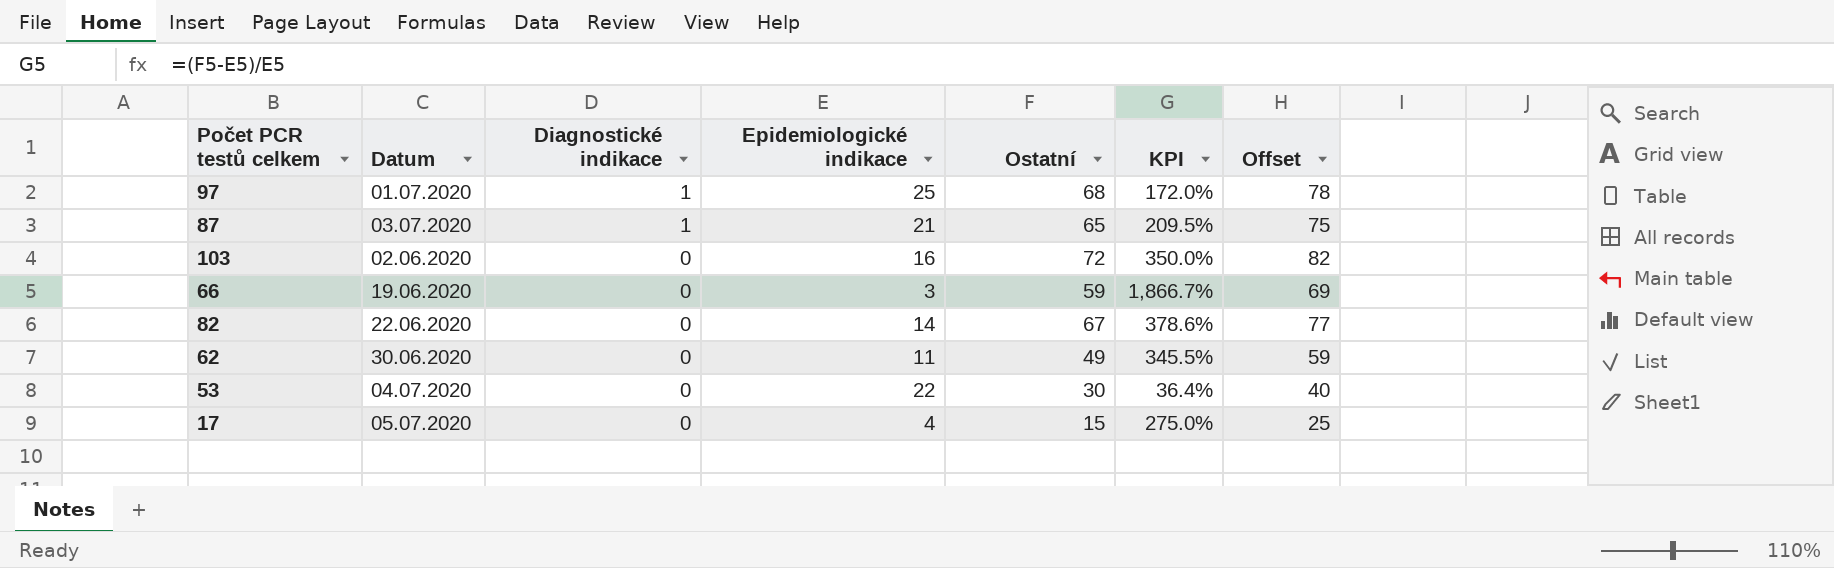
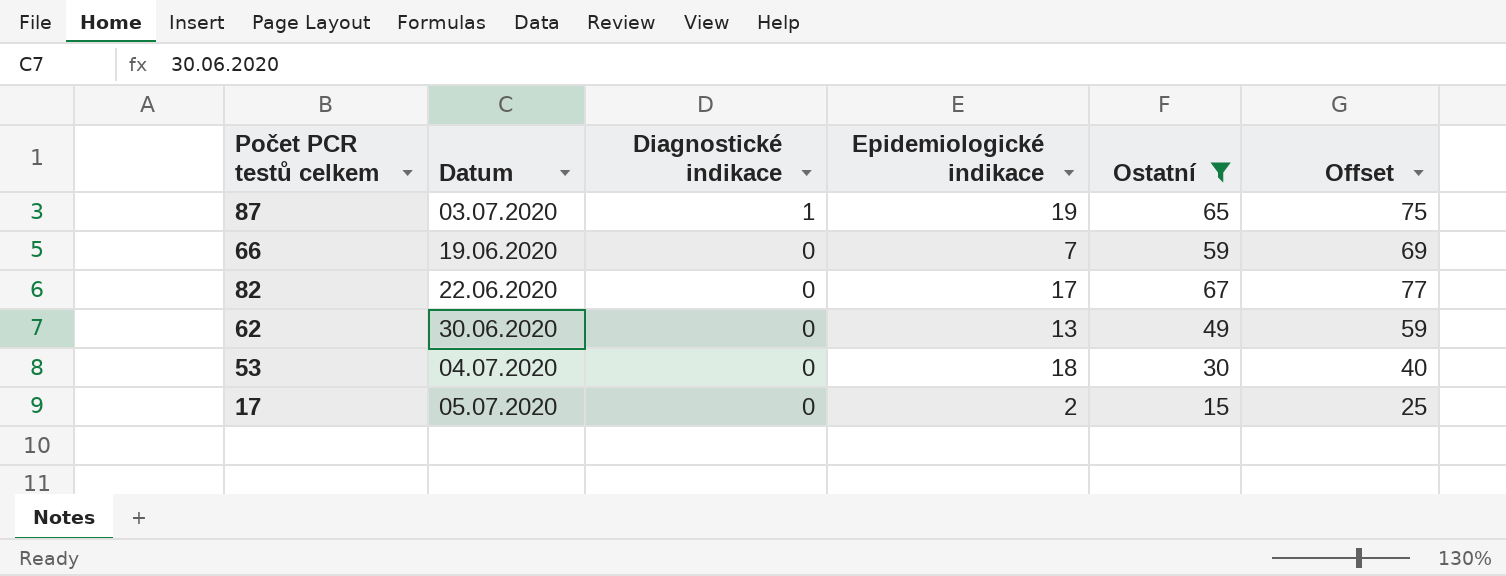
filter: none -> Ostatní <= 67
column KPI | formula: ([Ostatní] - [Epidemiologické indikace]) / [Epidemiologické indikace] -> none
87 | Epidemiologické indikace: 21 -> 19
66 | Epidemiologické indikace: 3 -> 7
82 | Epidemiologické indikace: 14 -> 17
62 | Epidemiologické indikace: 11 -> 13
53 | Epidemiologické indikace: 22 -> 18
17 | Epidemiologické indikace: 4 -> 2

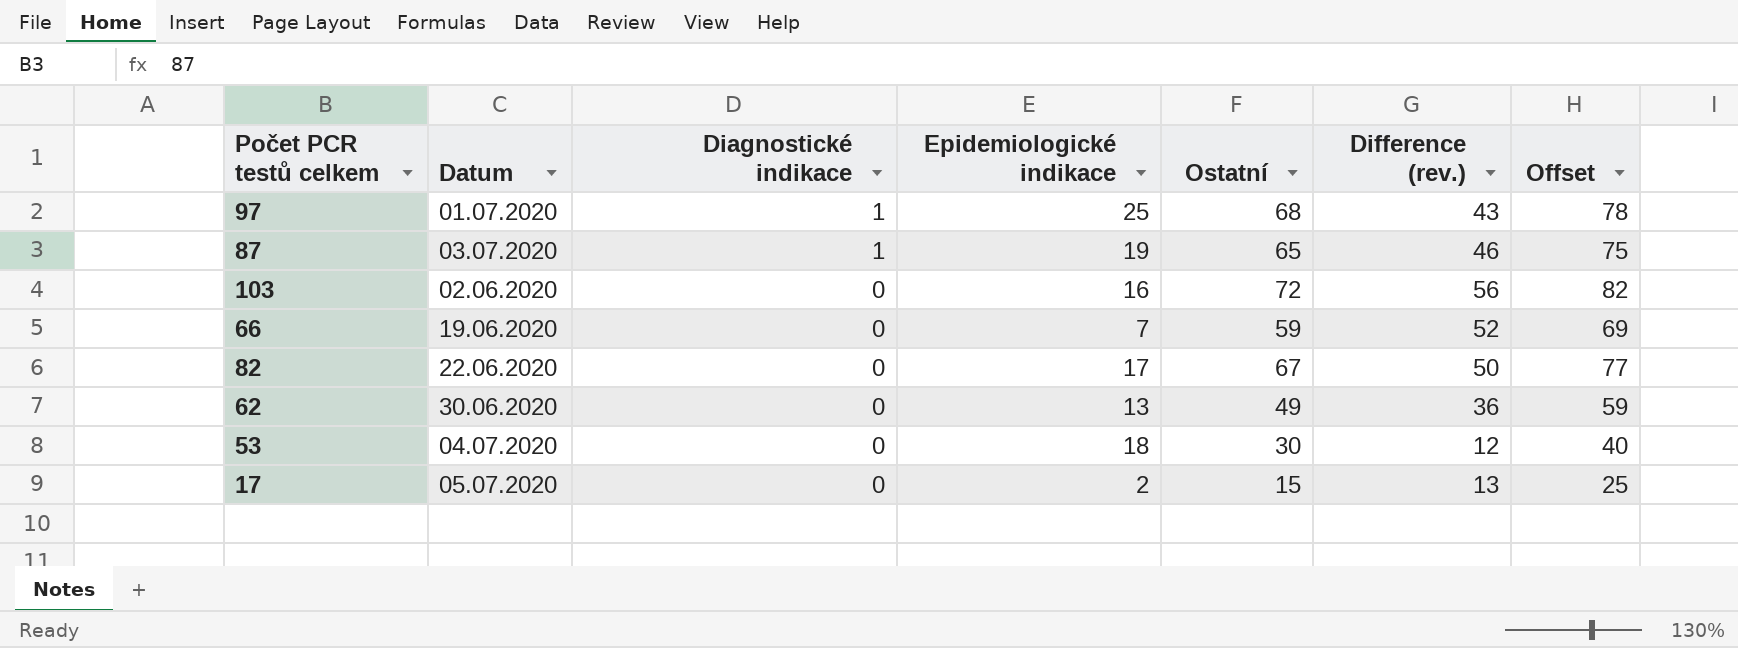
filter: Ostatní <= 67 -> none
column Difference (rev.) | formula: none -> [Ostatní] - [Epidemiologické indikace]

